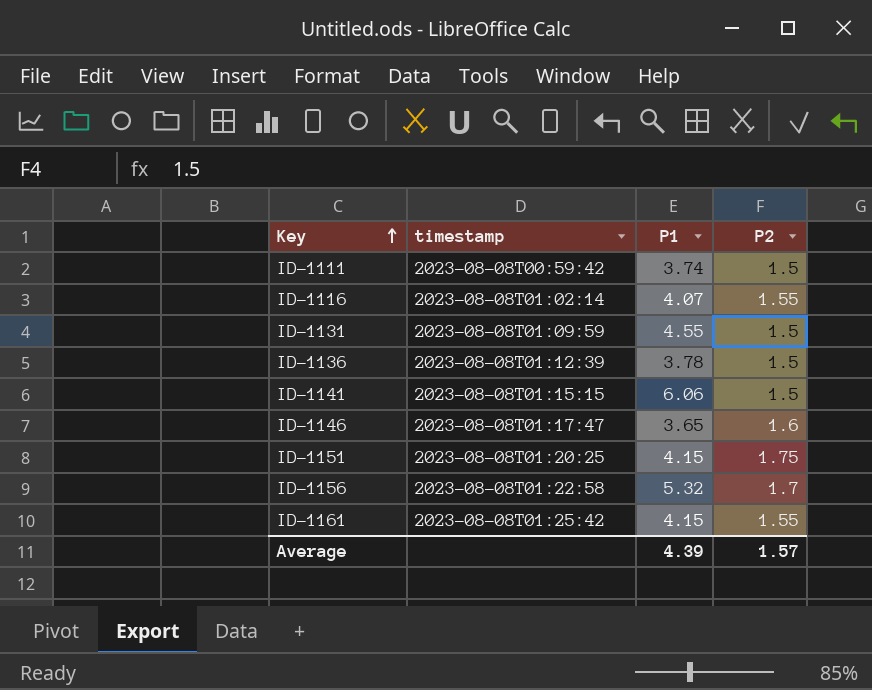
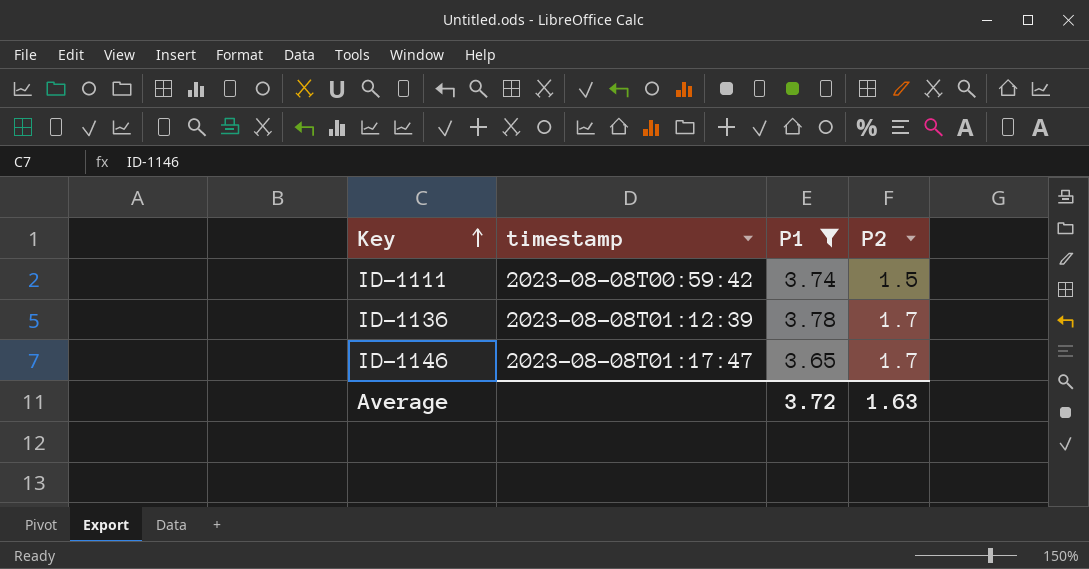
filter: none -> P1 <= 3.78
ID-1136 | P2: 1.5 -> 1.7
ID-1146 | P2: 1.6 -> 1.7
Average | P1: 4.39 -> 3.72
Average | P2: 1.57 -> 1.63

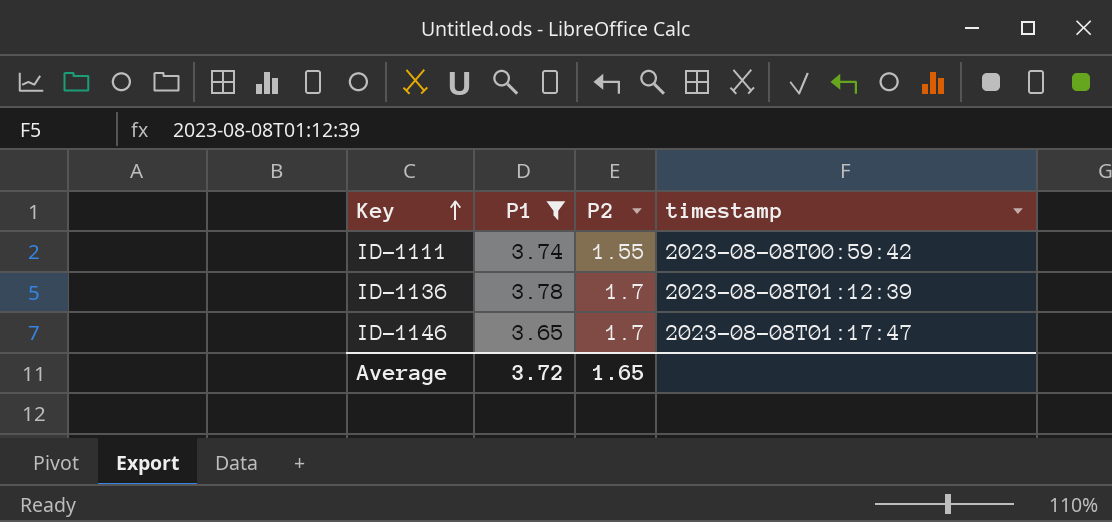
column timestamp | position: 2 -> 4
ID-1111 | P2: 1.5 -> 1.55
Average | P2: 1.63 -> 1.65

